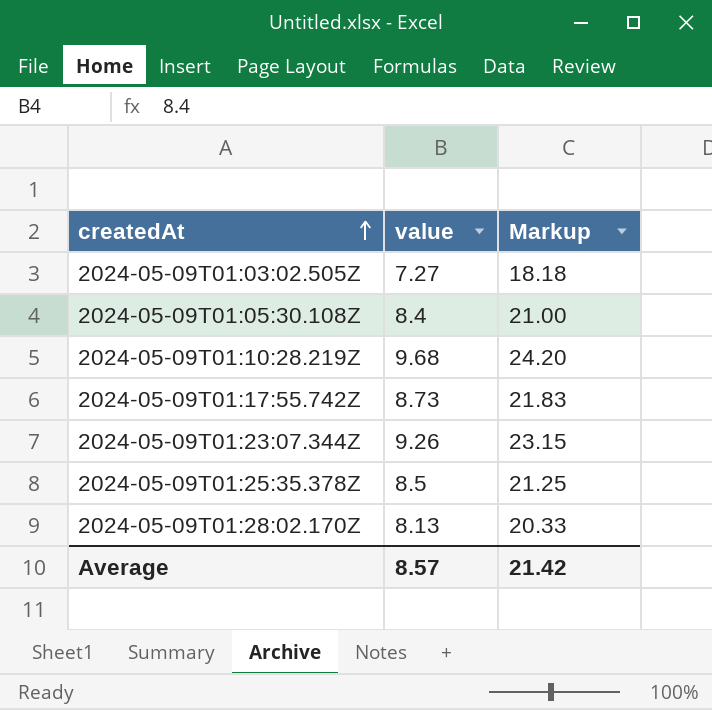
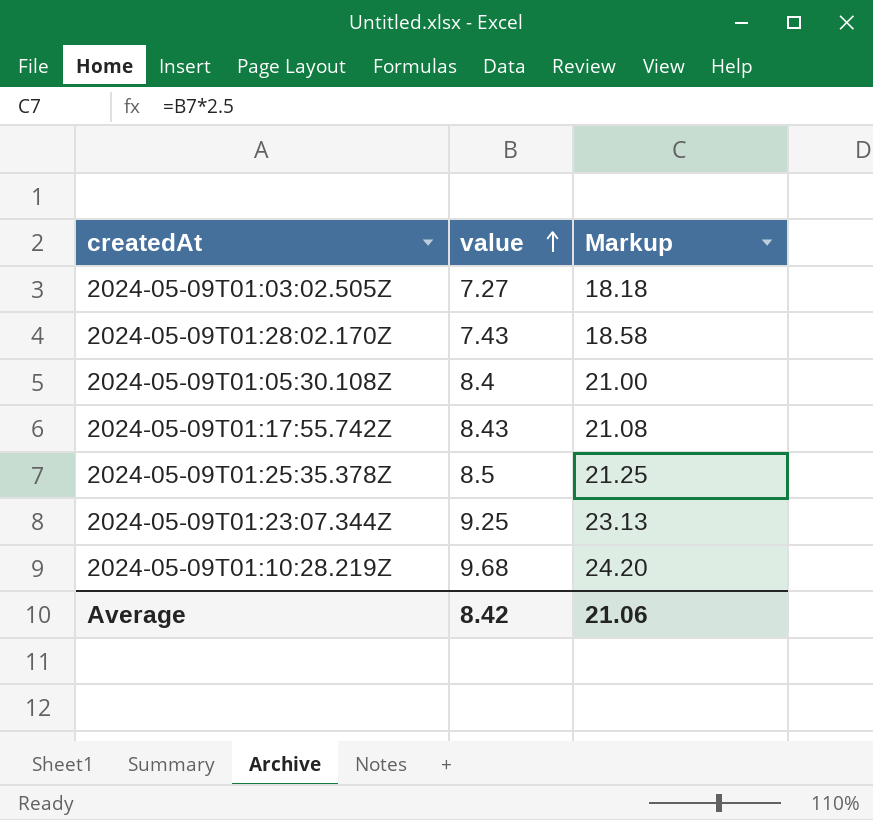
row order: createdAt ascending -> value ascending
2024-05-09T01:28:02.170Z | value: 8.13 -> 7.43
2024-05-09T01:28:02.170Z | Markup: 20.33 -> 18.58
2024-05-09T01:17:55.742Z | value: 8.73 -> 8.43
2024-05-09T01:17:55.742Z | Markup: 21.83 -> 21.08
2024-05-09T01:23:07.344Z | value: 9.26 -> 9.25
2024-05-09T01:23:07.344Z | Markup: 23.15 -> 23.13
Average | value: 8.57 -> 8.42
Average | Markup: 21.42 -> 21.06

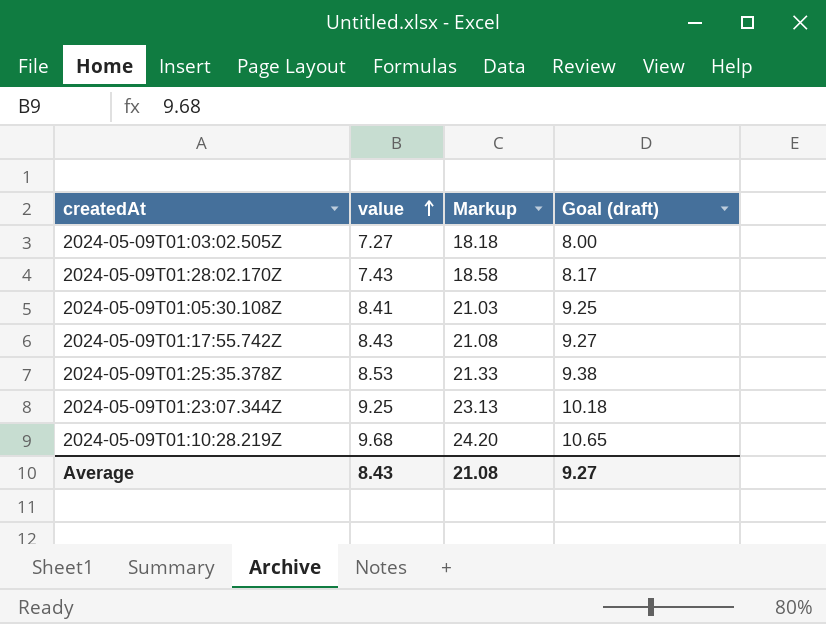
column Goal (draft) | formula: none -> [value] * 1.1
2024-05-09T01:05:30.108Z | value: 8.4 -> 8.41
2024-05-09T01:05:30.108Z | Markup: 21.00 -> 21.03
2024-05-09T01:25:35.378Z | value: 8.5 -> 8.53
2024-05-09T01:25:35.378Z | Markup: 21.25 -> 21.33
Average | value: 8.42 -> 8.43
Average | Markup: 21.06 -> 21.08

